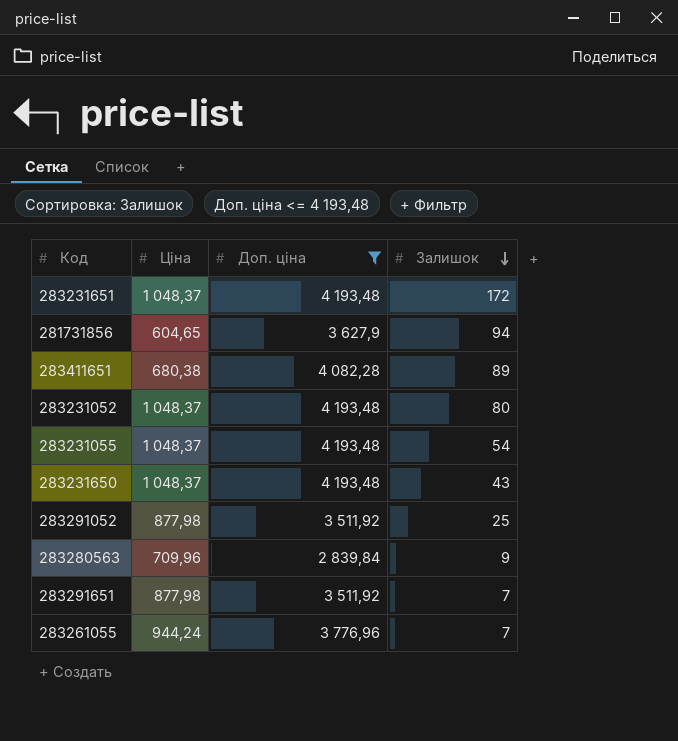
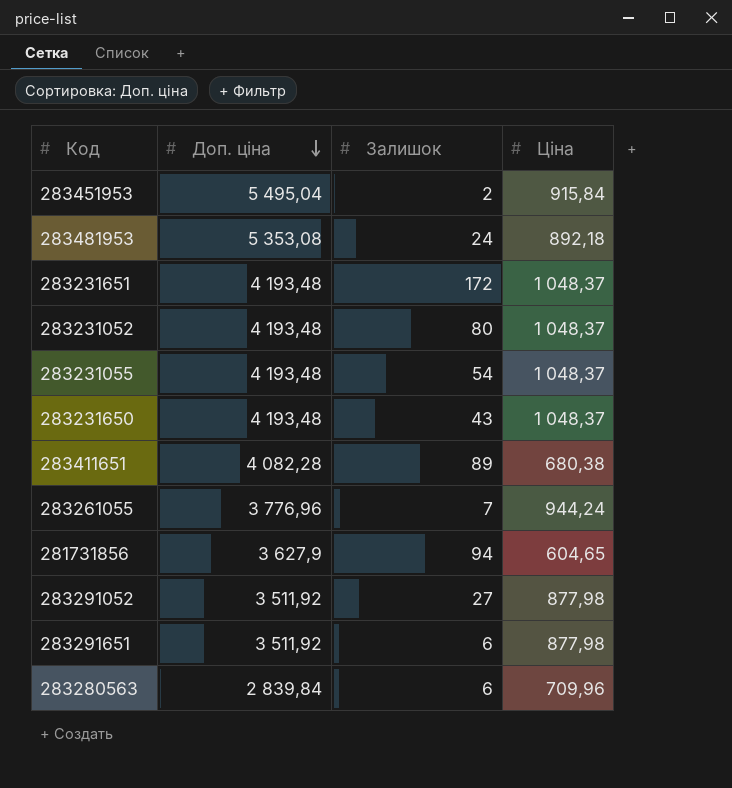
filter: Доп. ціна <= 4 193,48 -> none
row order: Залишок descending -> Доп. ціна descending
column Ціна | position: 2 -> 4
283291052 | Залишок: 25 -> 27
283291651 | Залишок: 7 -> 6
283280563 | Залишок: 9 -> 6

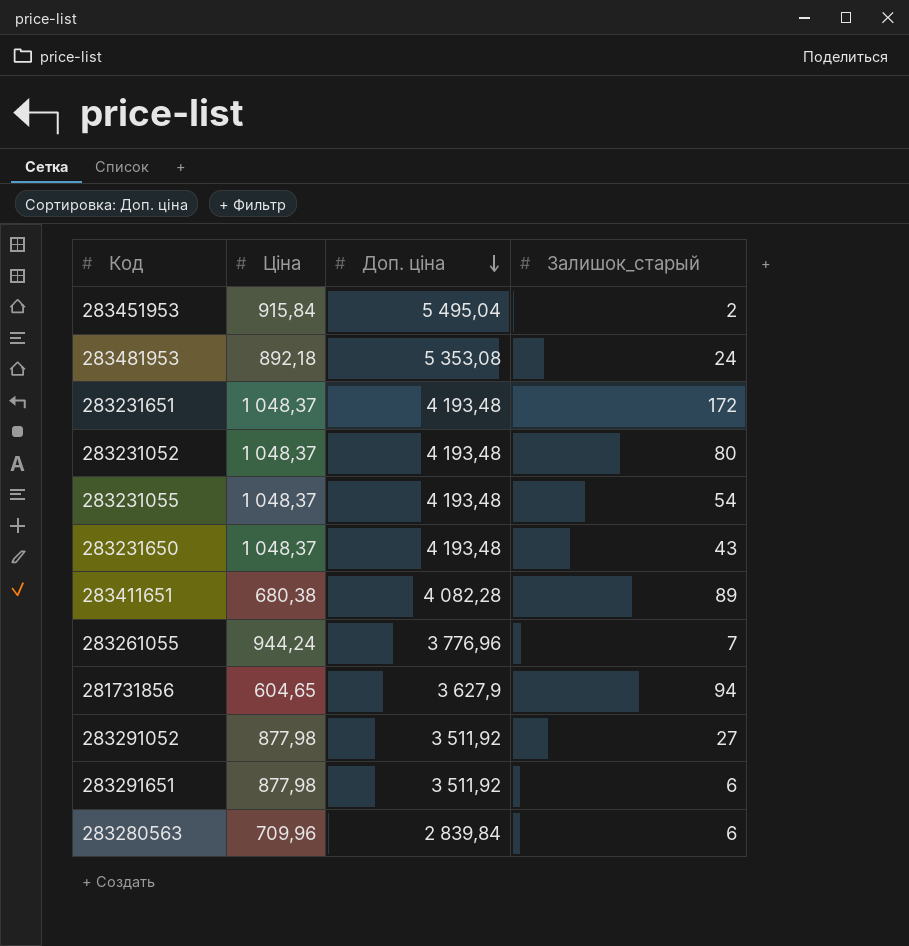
column Ціна | position: 4 -> 2
column name: Залишок -> Залишок_старый

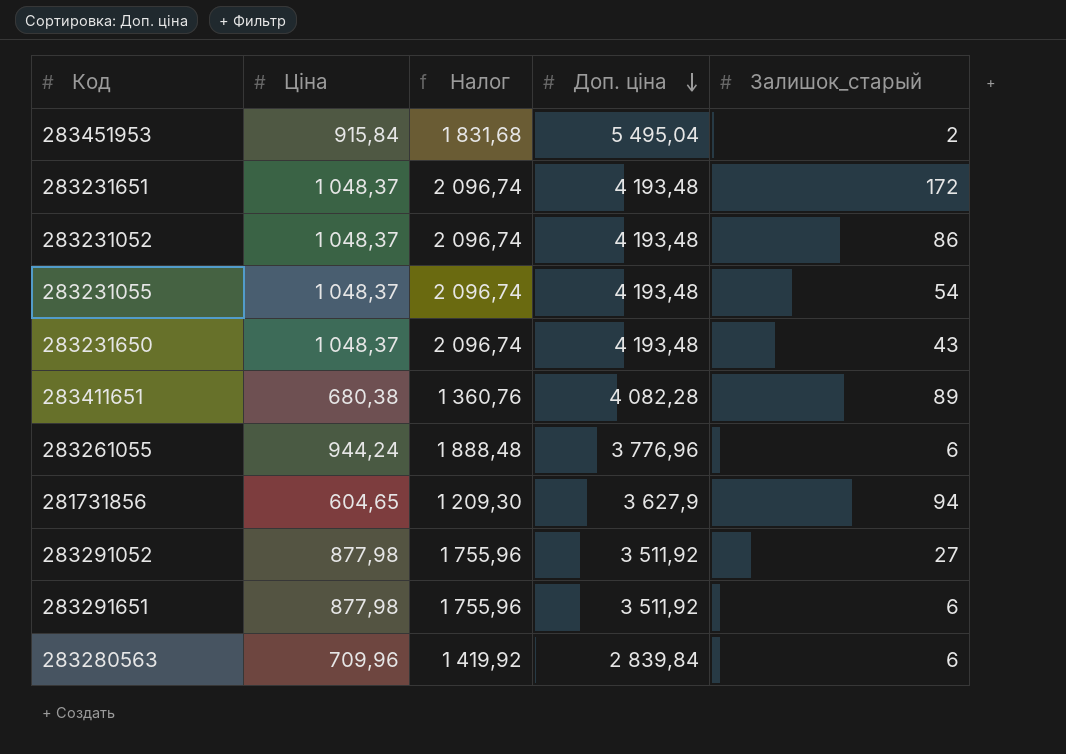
column Налог | formula: none -> [Ціна] * 2
row 283481953: 892,18 | 5 353,08 | 24 -> none
283231052 | Залишок_старый: 80 -> 86
283261055 | Залишок_старый: 7 -> 6

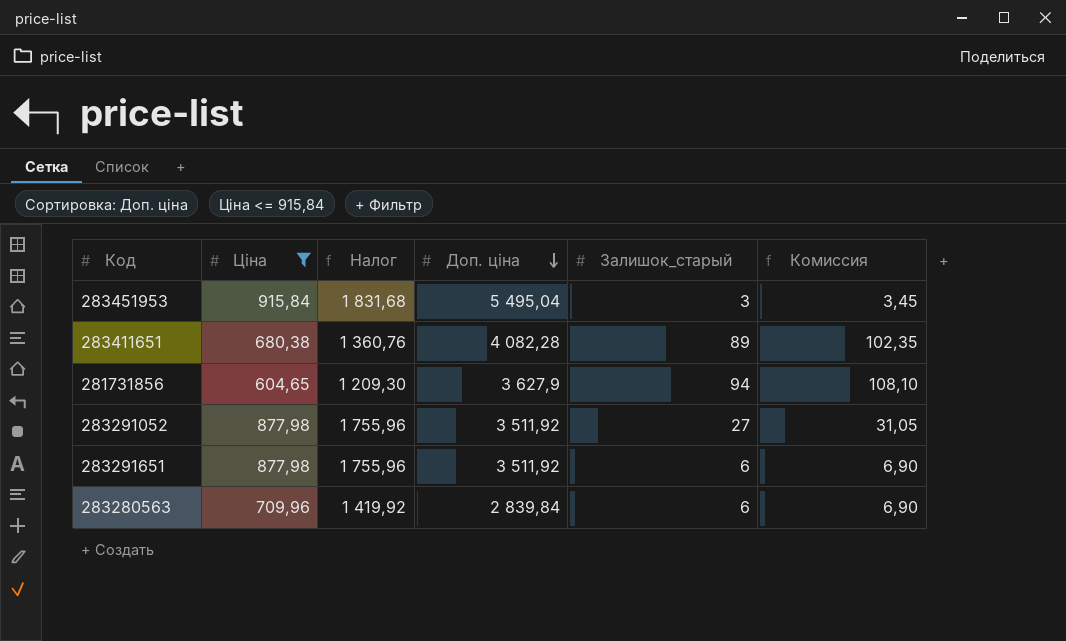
filter: none -> Ціна <= 915,84
column Комиссия | formula: none -> [Залишок_старый] * 1,15
283451953 | Залишок_старый: 2 -> 3

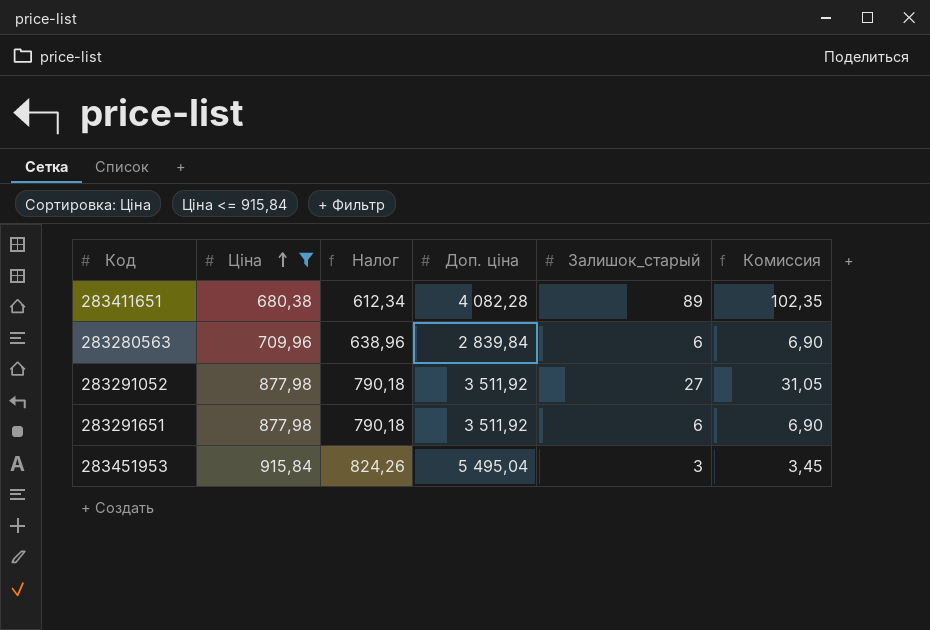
row order: Доп. ціна descending -> Ціна ascending
column Налог | formula: [Ціна] * 2 -> [Ціна] * 0,9
row 281731856: 604,65 | 1 209,30 | 3 627,9 | 94 | 108,10 -> none

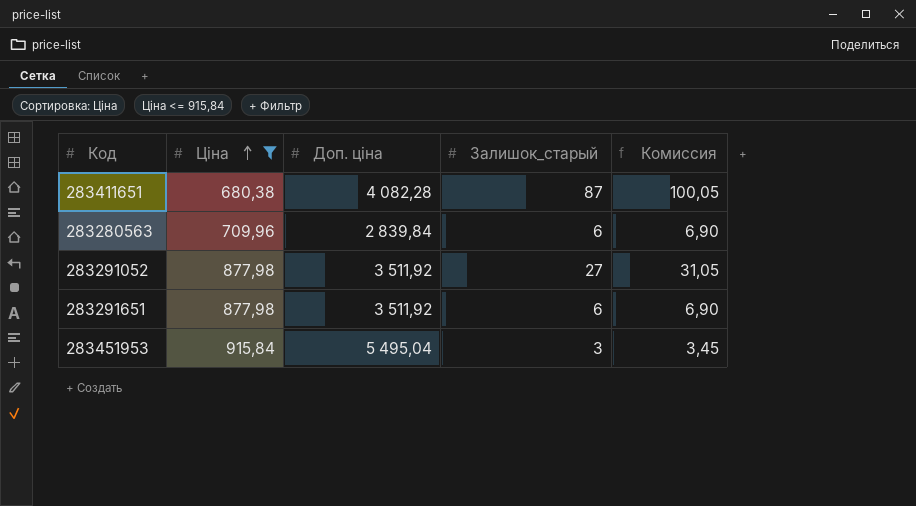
column Налог | formula: [Ціна] * 0,9 -> none
283411651 | Залишок_старый: 89 -> 87
283411651 | Комиссия: 102,35 -> 100,05

